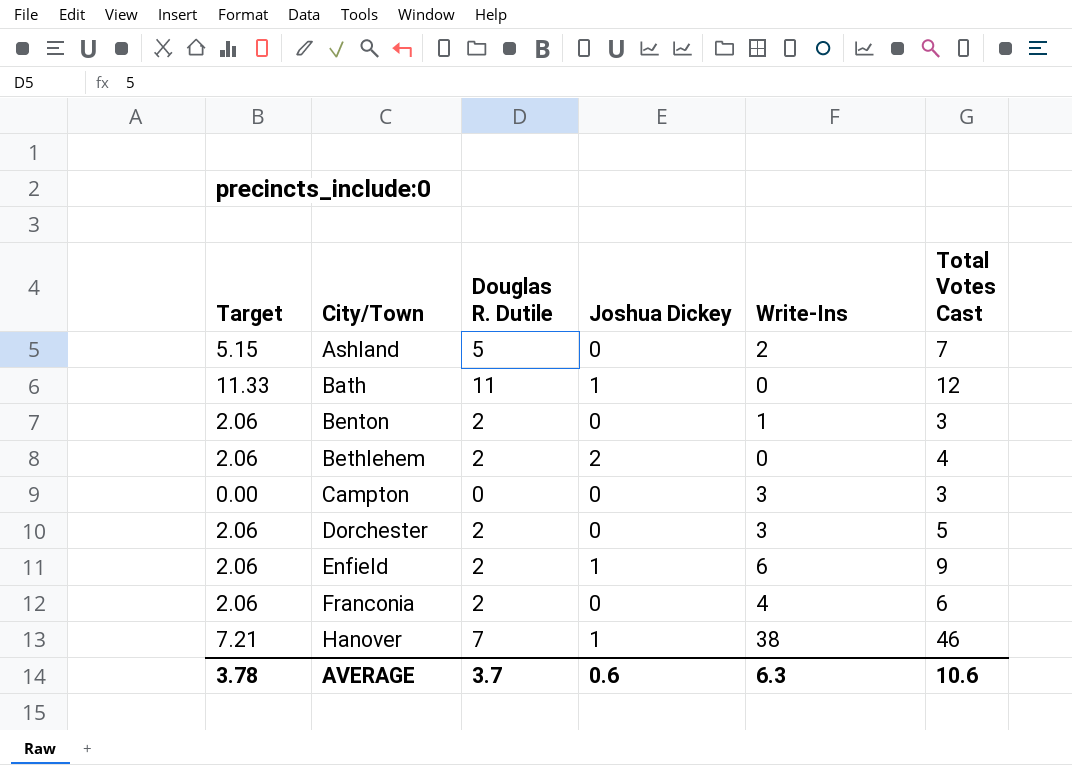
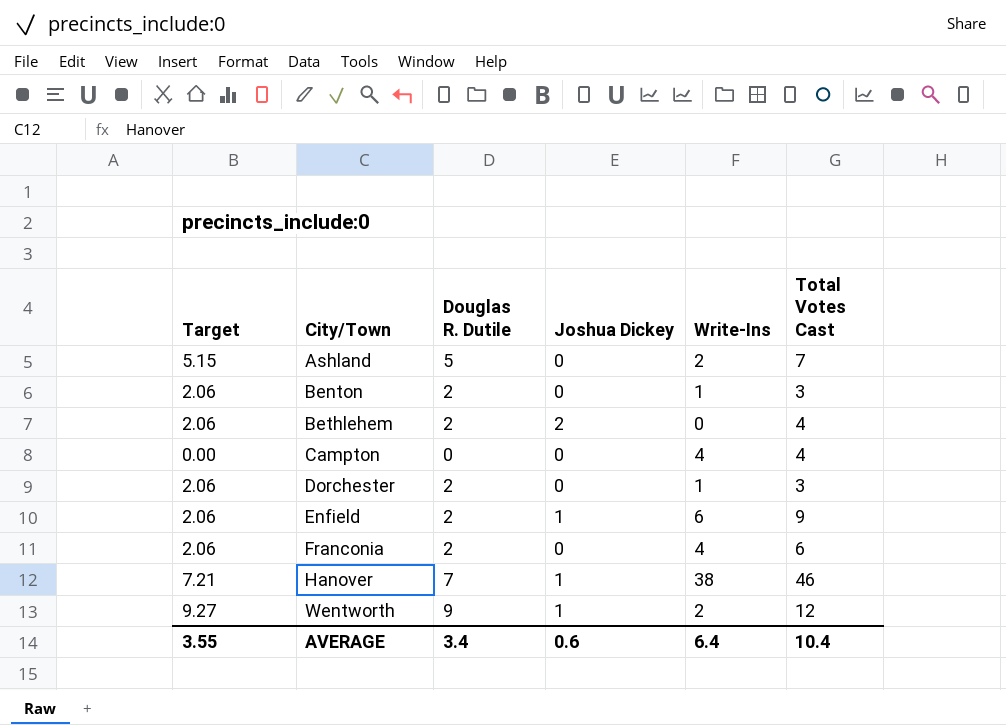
row Bath: 11.33 | 11 | 1 | 0 | 12 -> none
Campton | Write-Ins: 3 -> 4
Campton | Total Votes Cast: 3 -> 4
Dorchester | Write-Ins: 3 -> 1
Dorchester | Total Votes Cast: 5 -> 3
row Wentworth: none -> 9.27 | 9 | 1 | 2 | 12
AVERAGE | Target: 3.78 -> 3.55
AVERAGE | Douglas R. Dutile: 3.7 -> 3.4
AVERAGE | Write-Ins: 6.3 -> 6.4
AVERAGE | Total Votes Cast: 10.6 -> 10.4

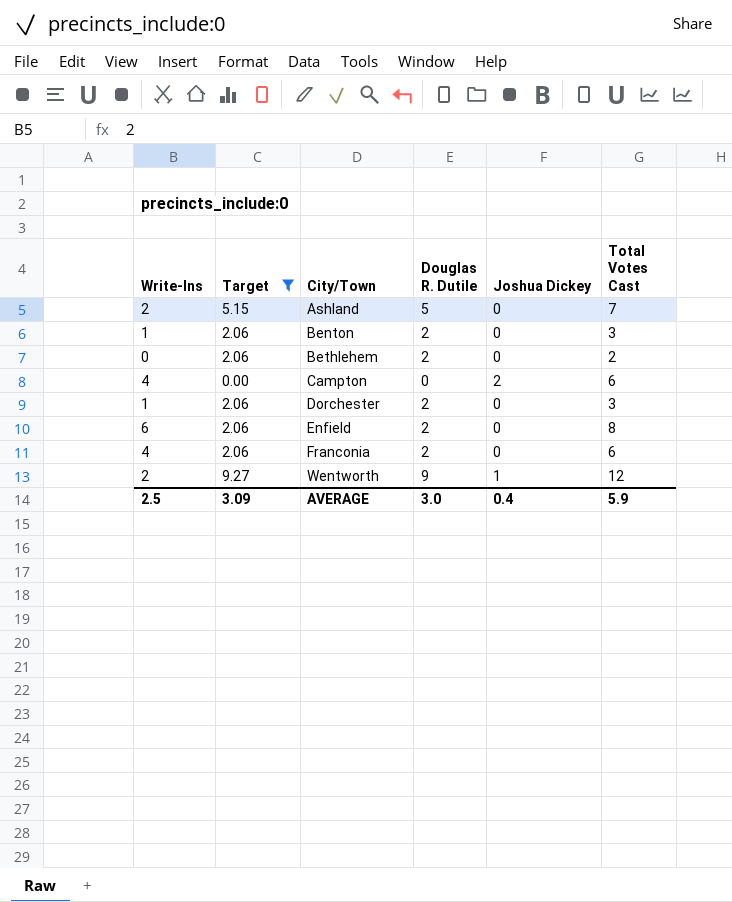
filter: none -> Target != 7.21
column Write-Ins | position: 5 -> 1
Bethlehem | Joshua Dickey: 2 -> 0
Bethlehem | Total Votes Cast: 4 -> 2
Campton | Joshua Dickey: 0 -> 2
Campton | Total Votes Cast: 4 -> 6
Enfield | Joshua Dickey: 1 -> 0
Enfield | Total Votes Cast: 9 -> 8
AVERAGE | Write-Ins: 6.4 -> 2.5
AVERAGE | Target: 3.55 -> 3.09
AVERAGE | Douglas R. Dutile: 3.4 -> 3.0
AVERAGE | Joshua Dickey: 0.6 -> 0.4
AVERAGE | Total Votes Cast: 10.4 -> 5.9

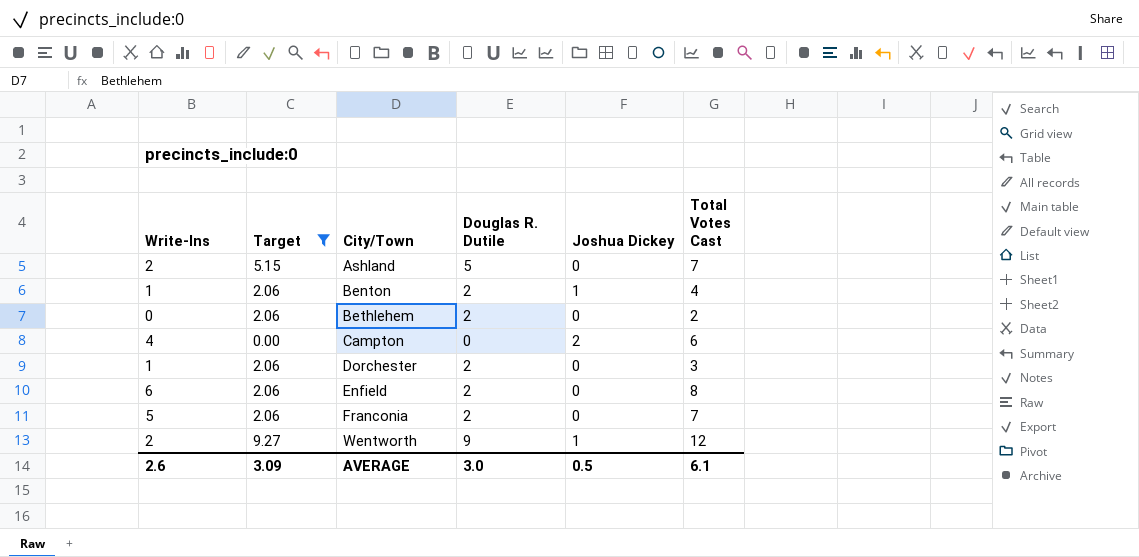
Benton | Joshua Dickey: 0 -> 1
Benton | Total Votes Cast: 3 -> 4
Franconia | Write-Ins: 4 -> 5
Franconia | Total Votes Cast: 6 -> 7
AVERAGE | Write-Ins: 2.5 -> 2.6
AVERAGE | Joshua Dickey: 0.4 -> 0.5
AVERAGE | Total Votes Cast: 5.9 -> 6.1

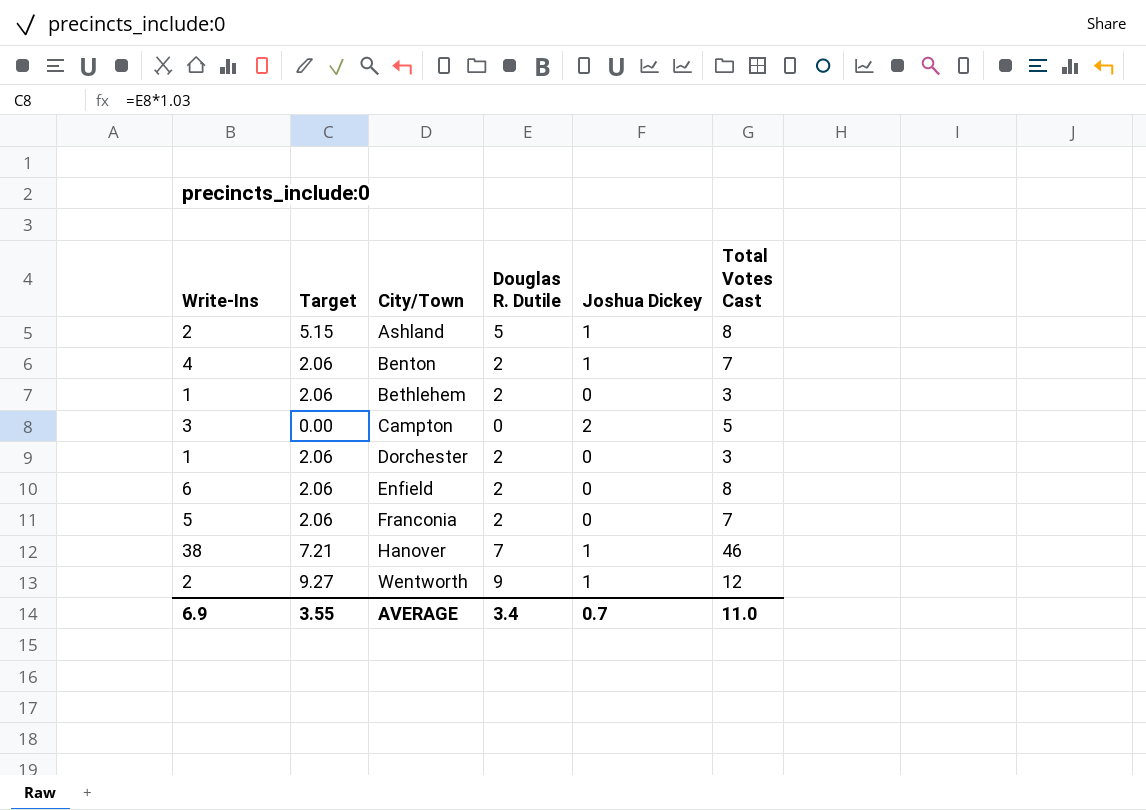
filter: Target != 7.21 -> none
Ashland | Joshua Dickey: 0 -> 1
Ashland | Total Votes Cast: 7 -> 8
Benton | Write-Ins: 1 -> 4
Benton | Total Votes Cast: 4 -> 7
Bethlehem | Write-Ins: 0 -> 1
Bethlehem | Total Votes Cast: 2 -> 3
Campton | Write-Ins: 4 -> 3
Campton | Total Votes Cast: 6 -> 5
AVERAGE | Write-Ins: 2.6 -> 6.9
AVERAGE | Target: 3.09 -> 3.55
AVERAGE | Douglas R. Dutile: 3.0 -> 3.4
AVERAGE | Joshua Dickey: 0.5 -> 0.7
AVERAGE | Total Votes Cast: 6.1 -> 11.0

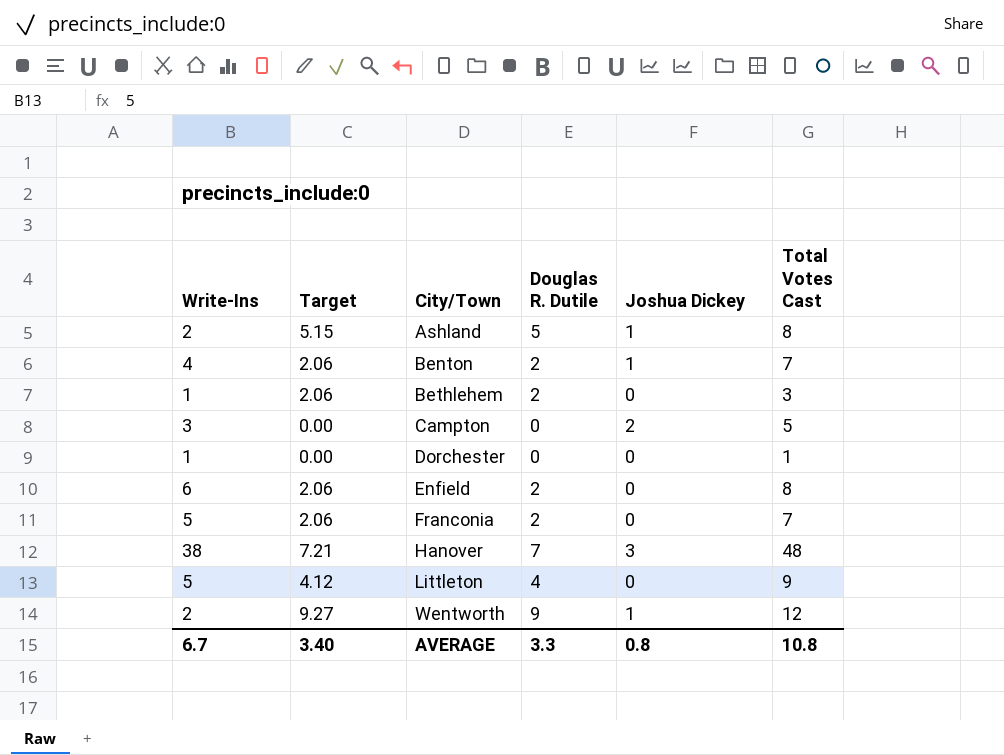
Dorchester | Target: 2.06 -> 0.00
Dorchester | Douglas R. Dutile: 2 -> 0
Dorchester | Total Votes Cast: 3 -> 1
Hanover | Joshua Dickey: 1 -> 3
Hanover | Total Votes Cast: 46 -> 48
row Littleton: none -> 5 | 4.12 | 4 | 0 | 9
AVERAGE | Write-Ins: 6.9 -> 6.7
AVERAGE | Target: 3.55 -> 3.40
AVERAGE | Douglas R. Dutile: 3.4 -> 3.3
AVERAGE | Joshua Dickey: 0.7 -> 0.8
AVERAGE | Total Votes Cast: 11.0 -> 10.8

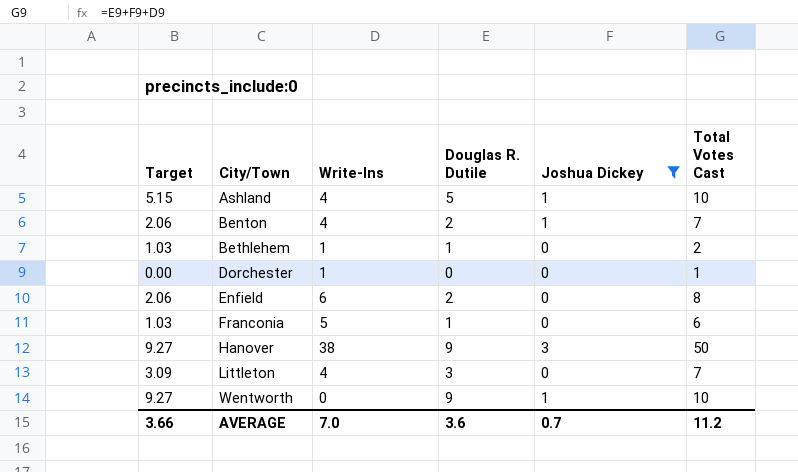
filter: none -> Joshua Dickey != 2
column Write-Ins | position: 1 -> 3
Ashland | Write-Ins: 2 -> 4
Ashland | Total Votes Cast: 8 -> 10
Bethlehem | Target: 2.06 -> 1.03
Bethlehem | Douglas R. Dutile: 2 -> 1
Bethlehem | Total Votes Cast: 3 -> 2
Franconia | Target: 2.06 -> 1.03
Franconia | Douglas R. Dutile: 2 -> 1
Franconia | Total Votes Cast: 7 -> 6
Hanover | Target: 7.21 -> 9.27
Hanover | Douglas R. Dutile: 7 -> 9
Hanover | Total Votes Cast: 48 -> 50
Littleton | Target: 4.12 -> 3.09
Littleton | Write-Ins: 5 -> 4
Littleton | Douglas R. Dutile: 4 -> 3
Littleton | Total Votes Cast: 9 -> 7
Wentworth | Write-Ins: 2 -> 0
Wentworth | Total Votes Cast: 12 -> 10
AVERAGE | Target: 3.40 -> 3.66
AVERAGE | Write-Ins: 6.7 -> 7.0
AVERAGE | Douglas R. Dutile: 3.3 -> 3.6
AVERAGE | Joshua Dickey: 0.8 -> 0.7
AVERAGE | Total Votes Cast: 10.8 -> 11.2

